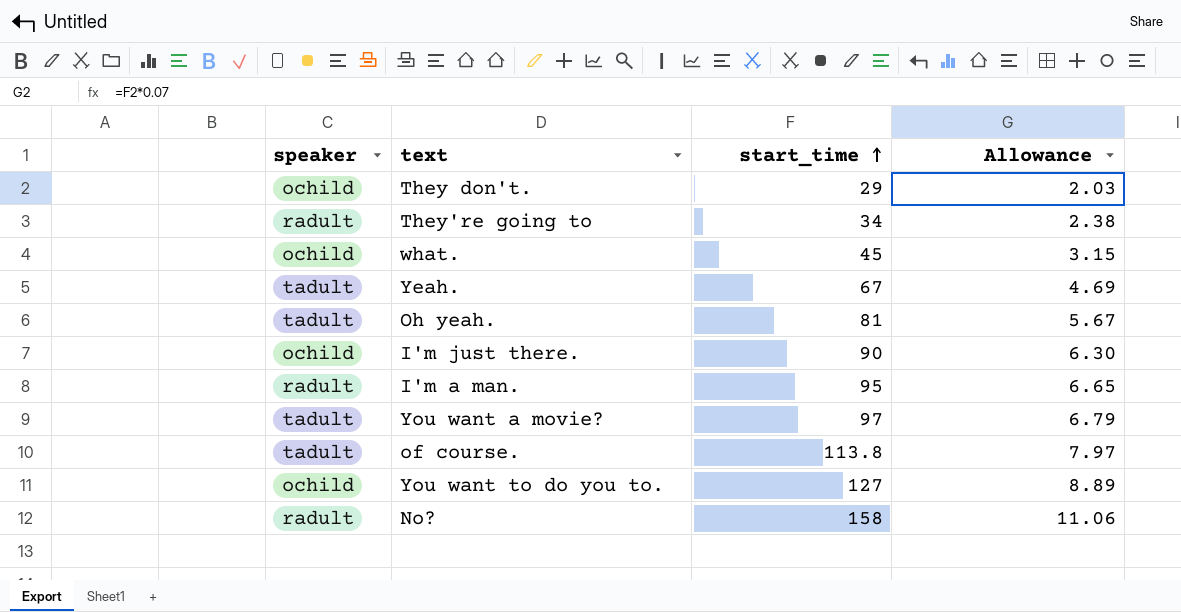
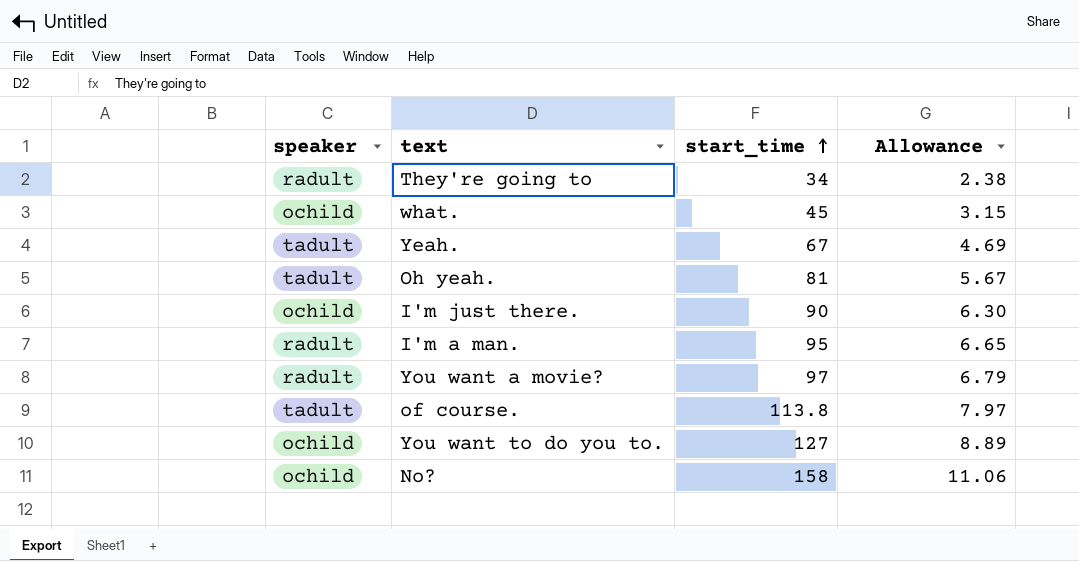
row They don't.: ochild | 29 | 2.03 -> none
You want a movie? | speaker: tadult -> radult
No? | speaker: radult -> ochild

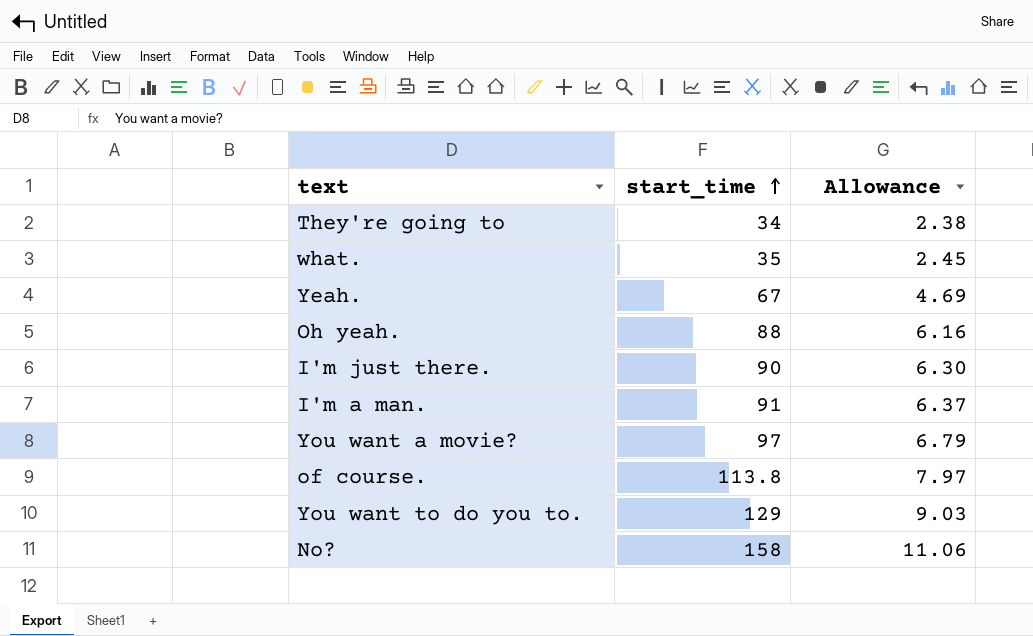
column speaker | position: 1 -> none
what. | start_time: 45 -> 35
what. | Allowance: 3.15 -> 2.45
Oh yeah. | start_time: 81 -> 88
Oh yeah. | Allowance: 5.67 -> 6.16
I'm a man. | start_time: 95 -> 91
I'm a man. | Allowance: 6.65 -> 6.37
You want to do you to. | start_time: 127 -> 129
You want to do you to. | Allowance: 8.89 -> 9.03

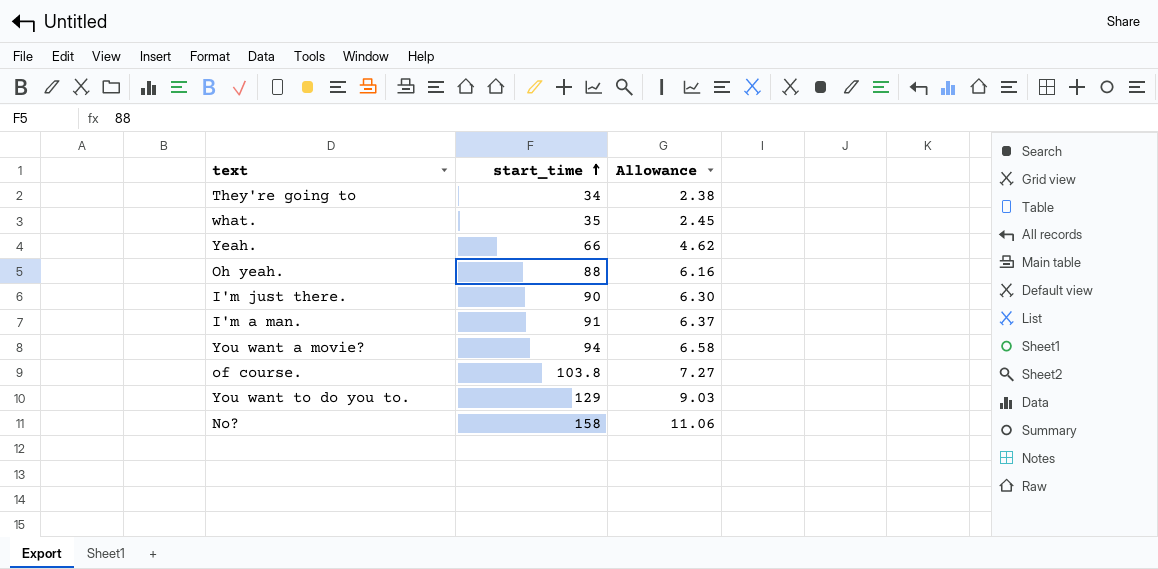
Yeah. | start_time: 67 -> 66
Yeah. | Allowance: 4.69 -> 4.62
You want a movie? | start_time: 97 -> 94
You want a movie? | Allowance: 6.79 -> 6.58
of course. | start_time: 113.8 -> 103.8
of course. | Allowance: 7.97 -> 7.27

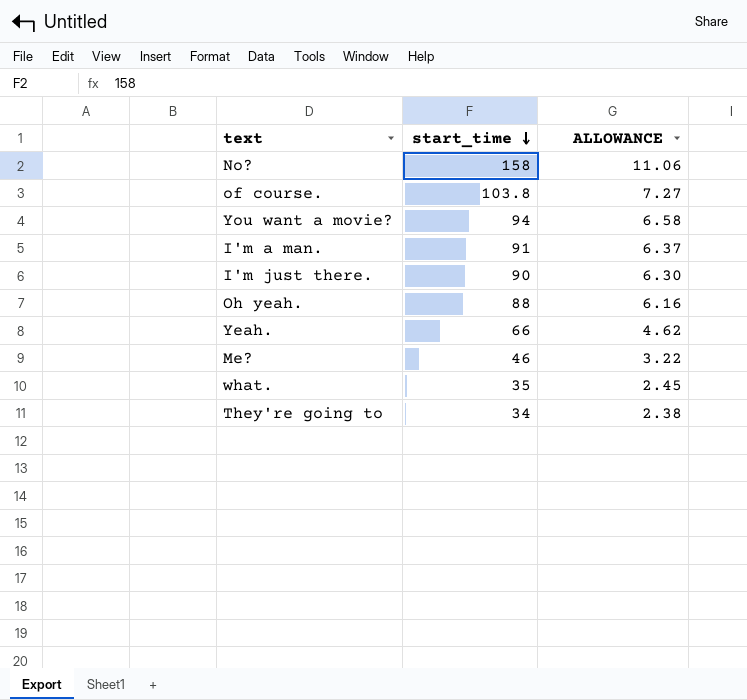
row order: start_time ascending -> start_time descending
column name: Allowance -> ALLOWANCE
row You want to do you to.: 129 | 9.03 -> none
row Me?: none -> 46 | 3.22

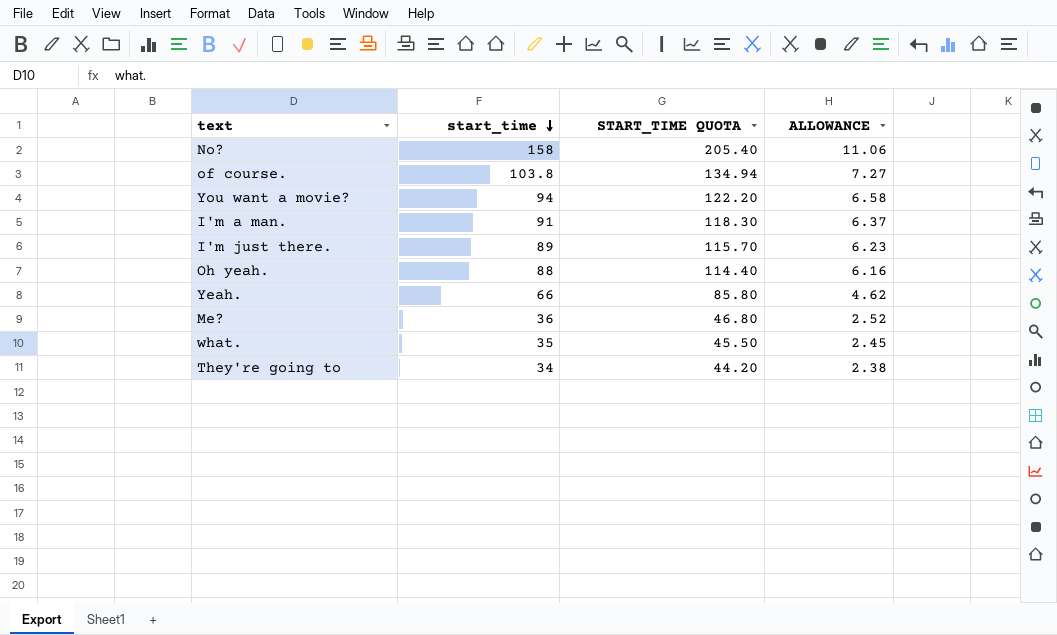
column START_TIME QUOTA | formula: none -> [start_time] * 1.3
I'm just there. | start_time: 90 -> 89
I'm just there. | ALLOWANCE: 6.30 -> 6.23
Me? | start_time: 46 -> 36
Me? | ALLOWANCE: 3.22 -> 2.52

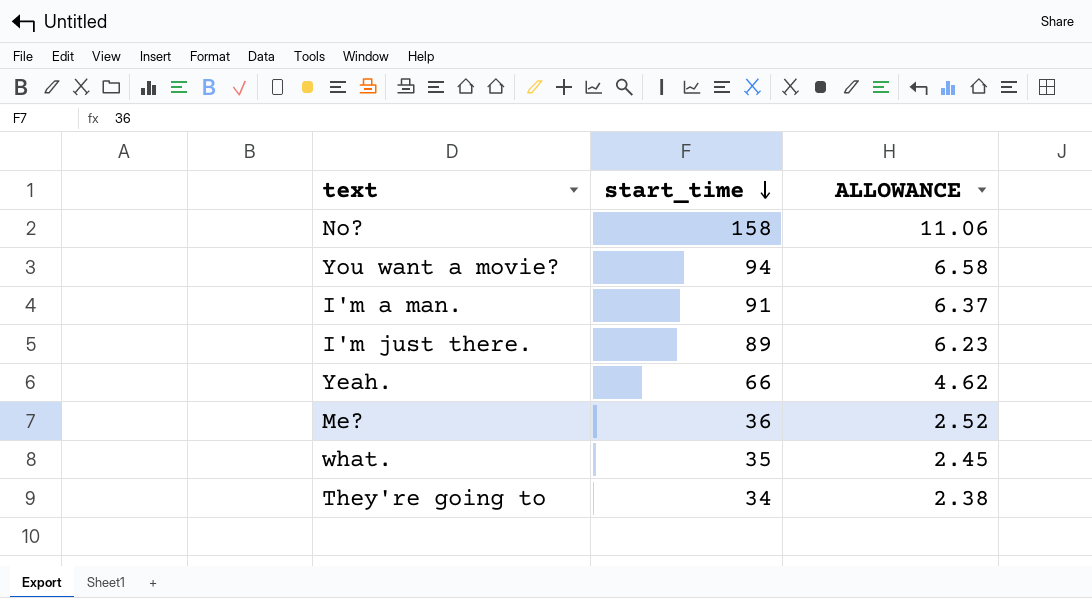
column START_TIME QUOTA | formula: [start_time] * 1.3 -> none
row of course.: 103.8 | 134.94 | 7.27 -> none
row Oh yeah.: 88 | 114.40 | 6.16 -> none

